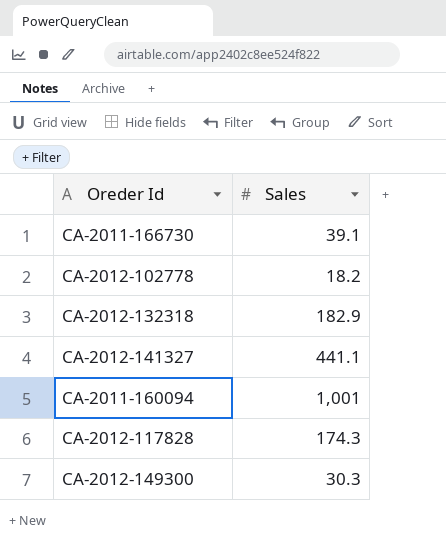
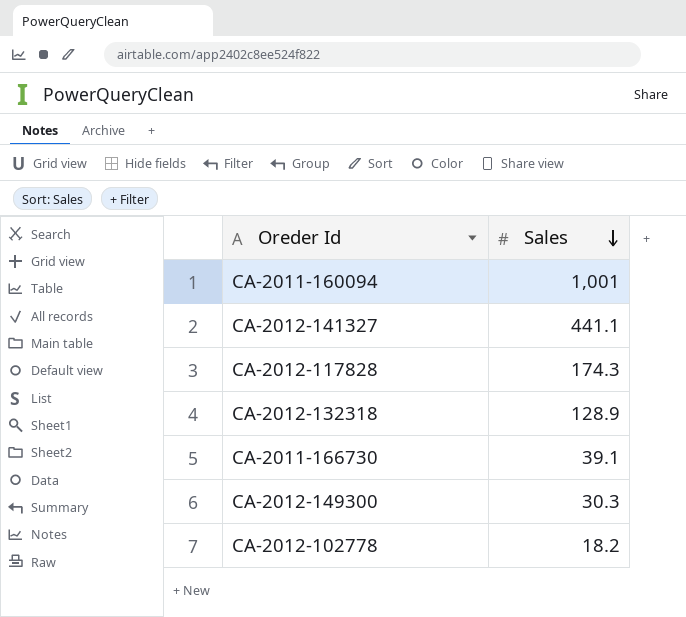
row order: none -> Sales descending
CA-2012-132318 | Sales: 182.9 -> 128.9

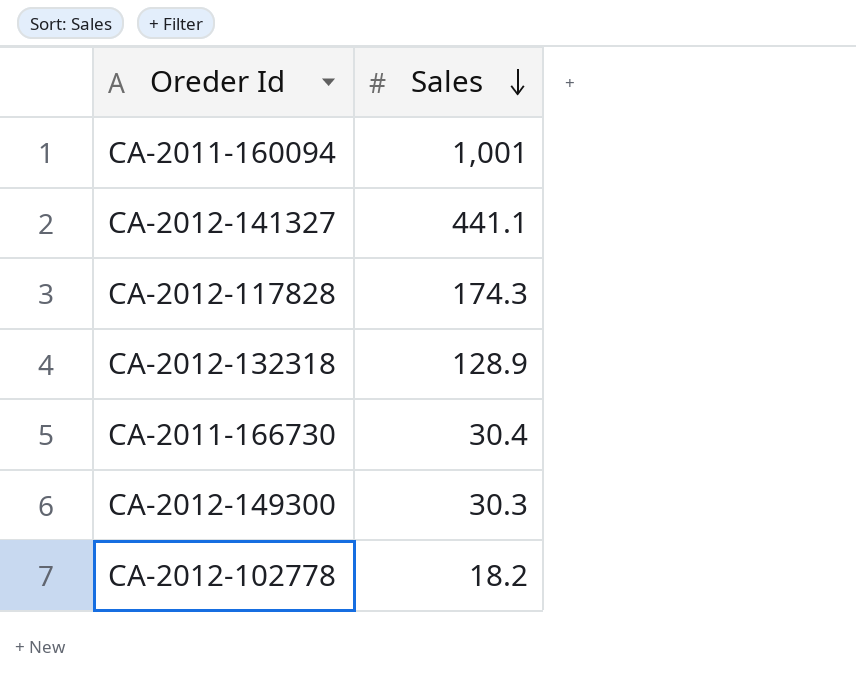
CA-2011-166730 | Sales: 39.1 -> 30.4

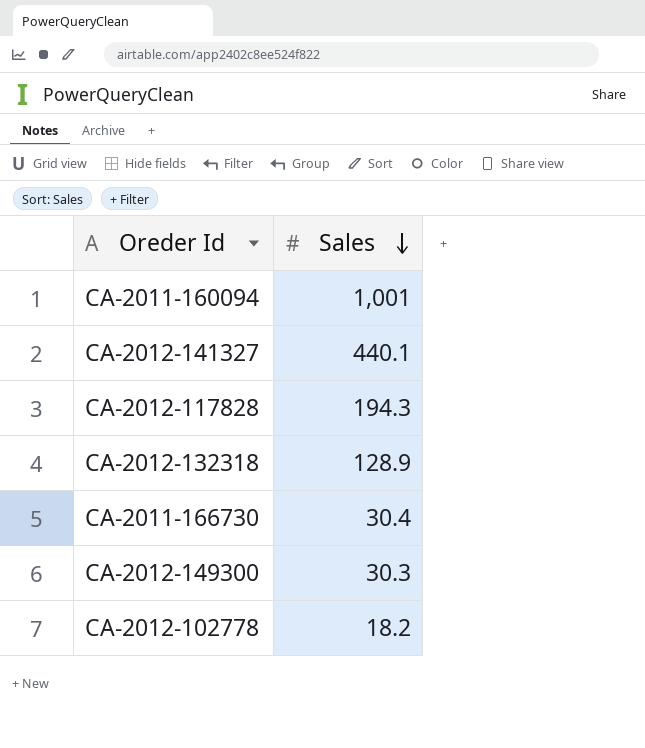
CA-2012-141327 | Sales: 441.1 -> 440.1
CA-2012-117828 | Sales: 174.3 -> 194.3

